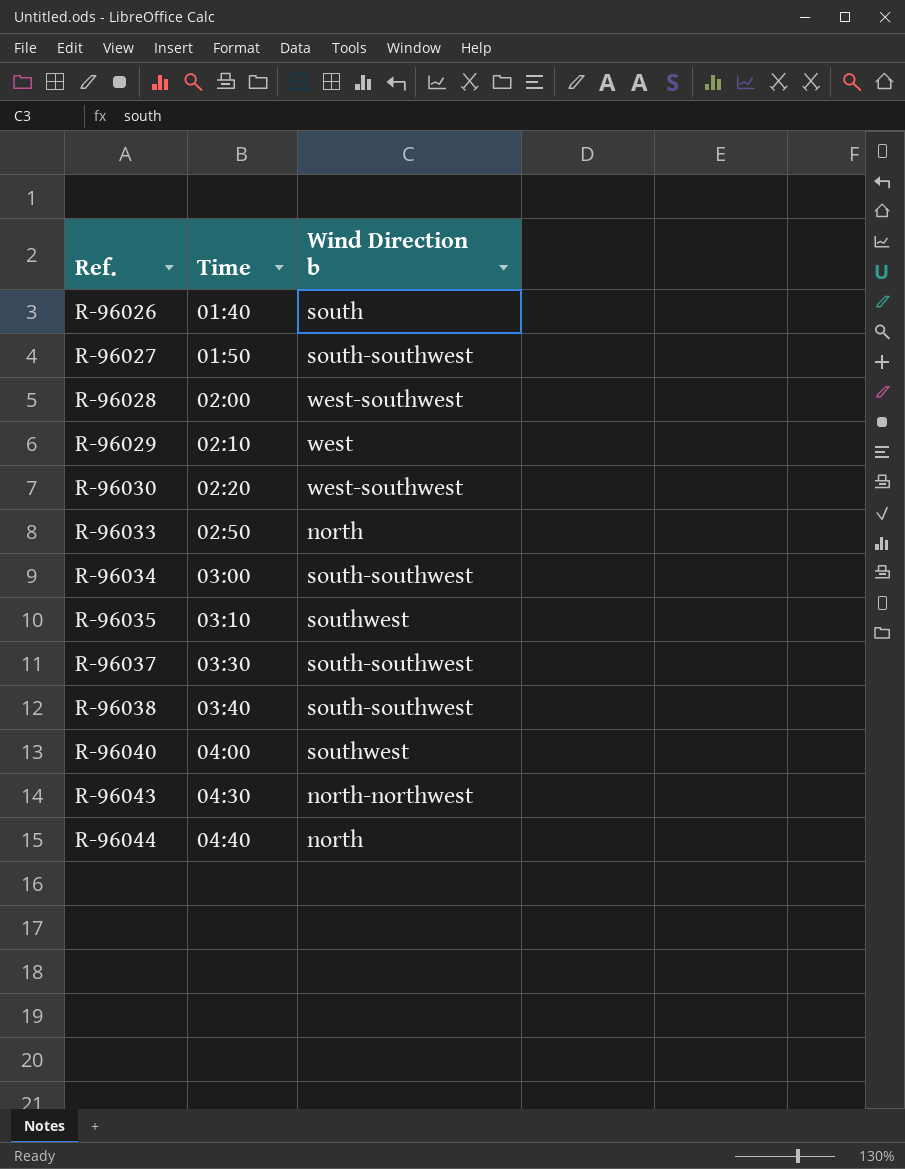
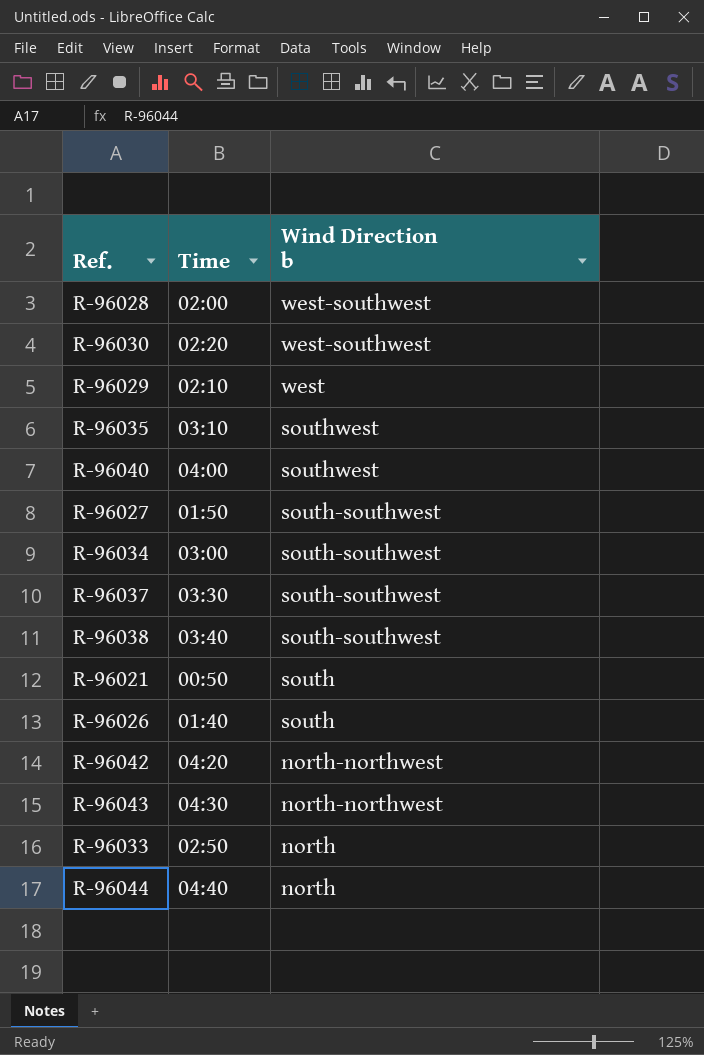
row order: Ref. ascending -> Wind Direction b descending
row R-96021: none -> 00:50 | south
row R-96042: none -> 04:20 | north-northwest

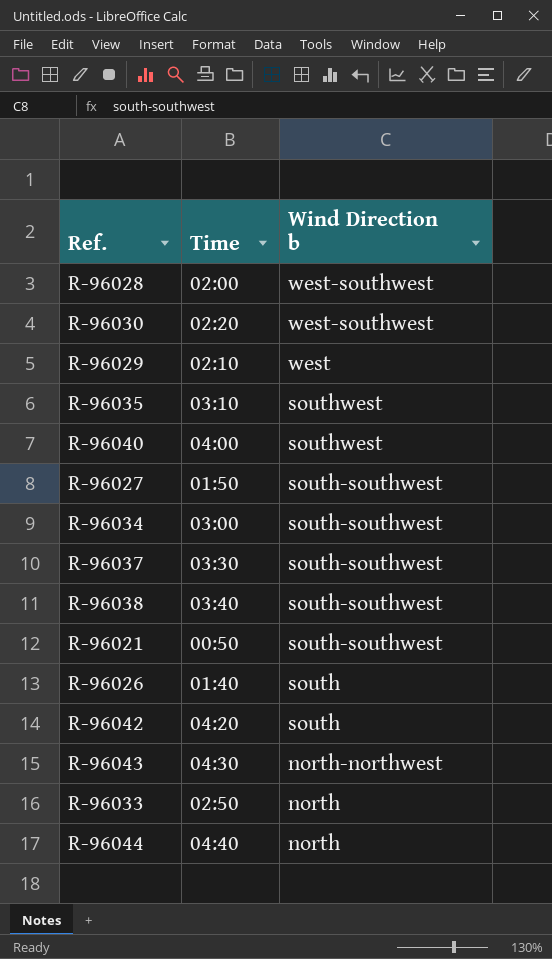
R-96021 | Wind Direction b: south -> south-southwest
R-96042 | Wind Direction b: north-northwest -> south

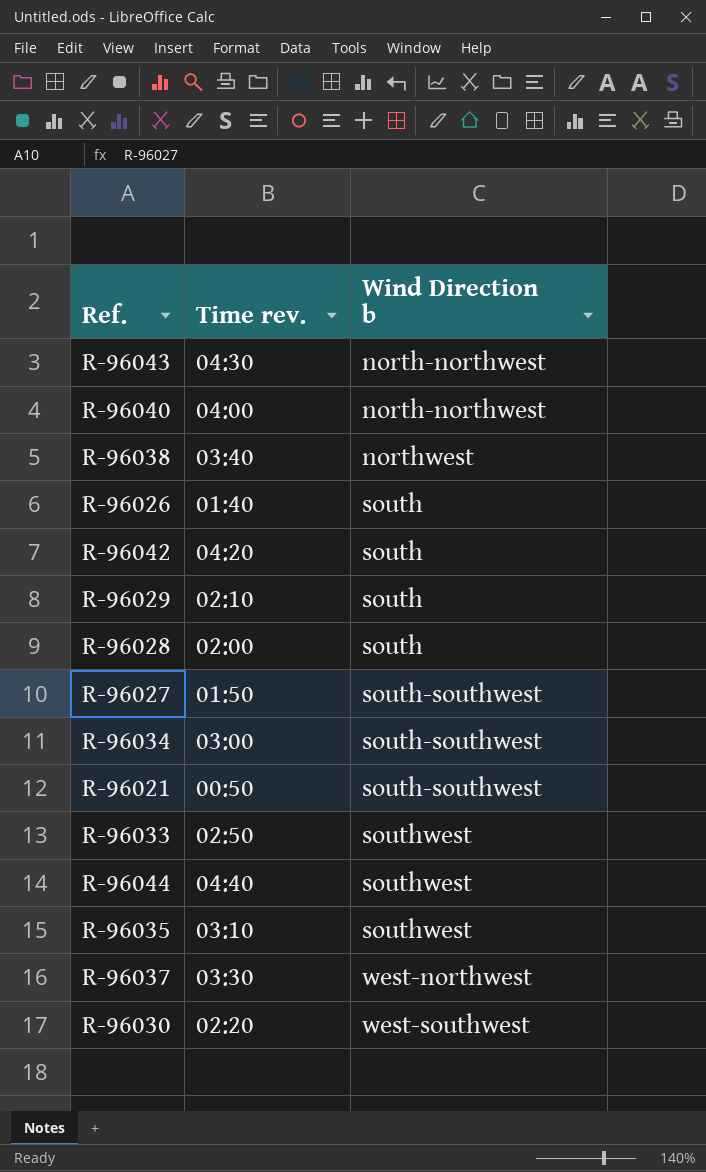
row order: Wind Direction b descending -> Wind Direction b ascending
column name: Time -> Time rev.
R-96040 | Wind Direction b: southwest -> north-northwest
R-96038 | Wind Direction b: south-southwest -> northwest
R-96029 | Wind Direction b: west -> south
R-96028 | Wind Direction b: west-southwest -> south
R-96033 | Wind Direction b: north -> southwest
R-96044 | Wind Direction b: north -> southwest
R-96037 | Wind Direction b: south-southwest -> west-northwest

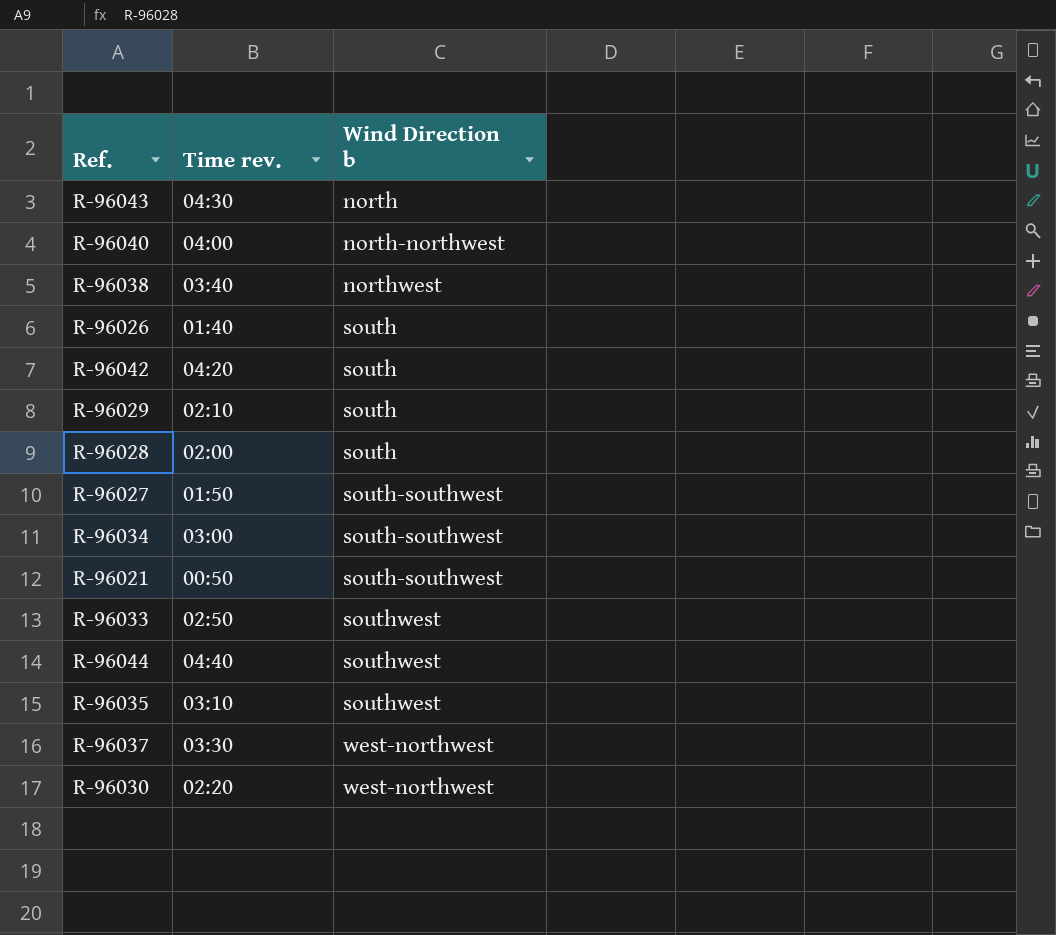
R-96043 | Wind Direction b: north-northwest -> north
R-96030 | Wind Direction b: west-southwest -> west-northwest

